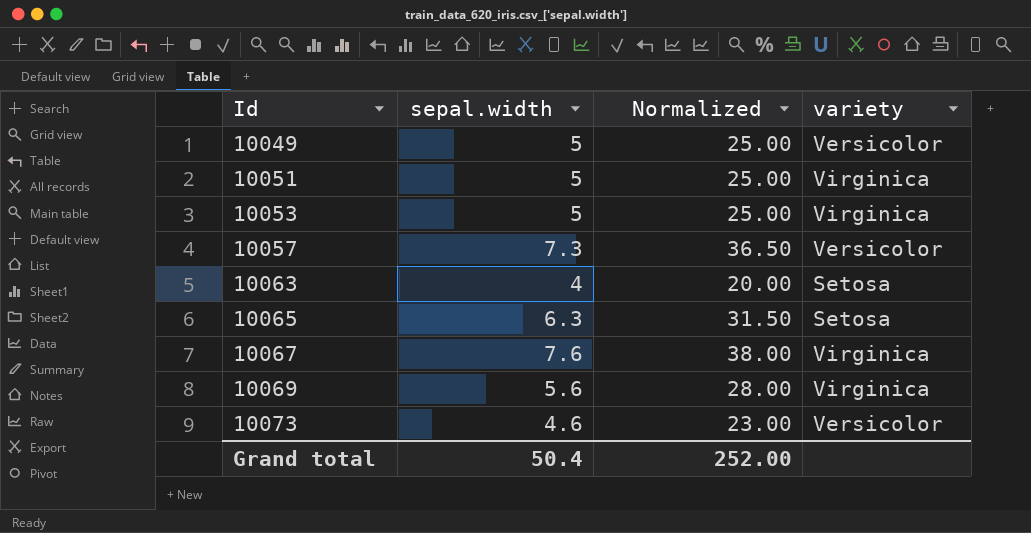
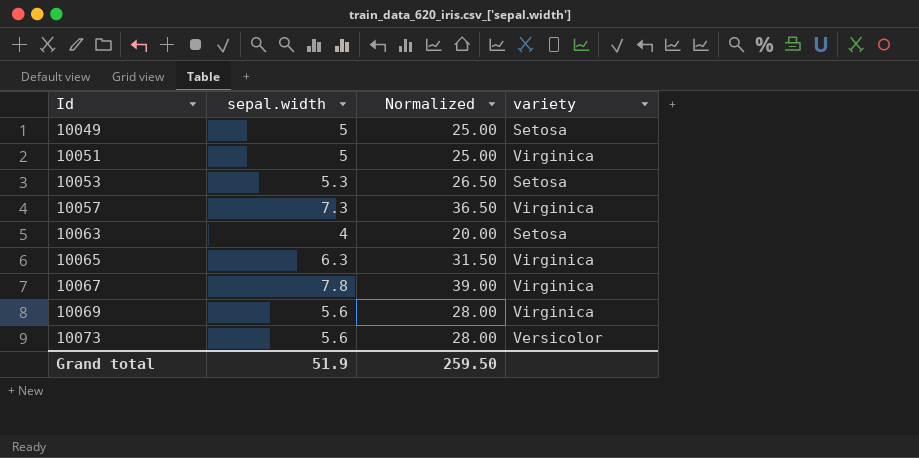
10049 | variety: Versicolor -> Setosa
10053 | sepal.width: 5 -> 5.3
10053 | Normalized: 25.00 -> 26.50
10053 | variety: Virginica -> Setosa
10057 | variety: Versicolor -> Virginica
10065 | variety: Setosa -> Virginica
10067 | sepal.width: 7.6 -> 7.8
10067 | Normalized: 38.00 -> 39.00
10073 | sepal.width: 4.6 -> 5.6
10073 | Normalized: 23.00 -> 28.00
Grand total | sepal.width: 50.4 -> 51.9
Grand total | Normalized: 252.00 -> 259.50

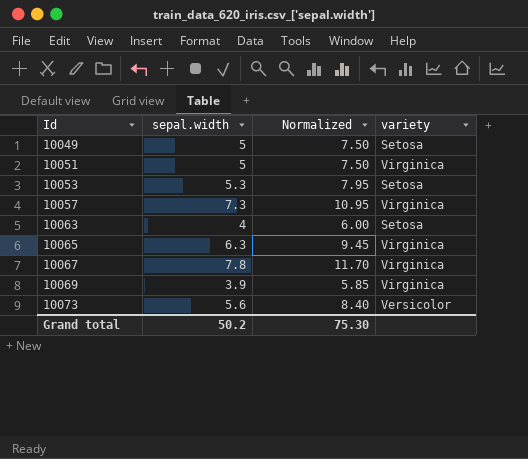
column Normalized | formula: [sepal.width] * 5 -> [sepal.width] * 1.5
10069 | sepal.width: 5.6 -> 3.9
Grand total | sepal.width: 51.9 -> 50.2
Grand total | Normalized: 259.50 -> 75.30

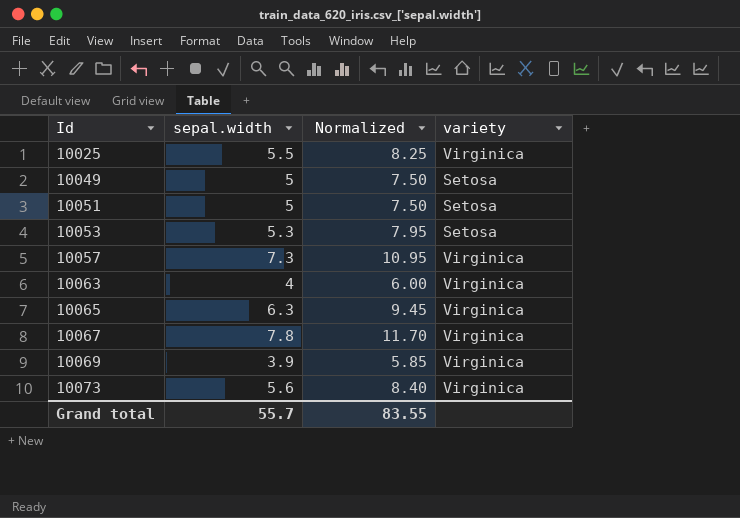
row 10025: none -> 5.5 | 8.25 | Virginica
10051 | variety: Virginica -> Setosa
10063 | variety: Setosa -> Virginica
10073 | variety: Versicolor -> Virginica
Grand total | sepal.width: 50.2 -> 55.7
Grand total | Normalized: 75.30 -> 83.55

